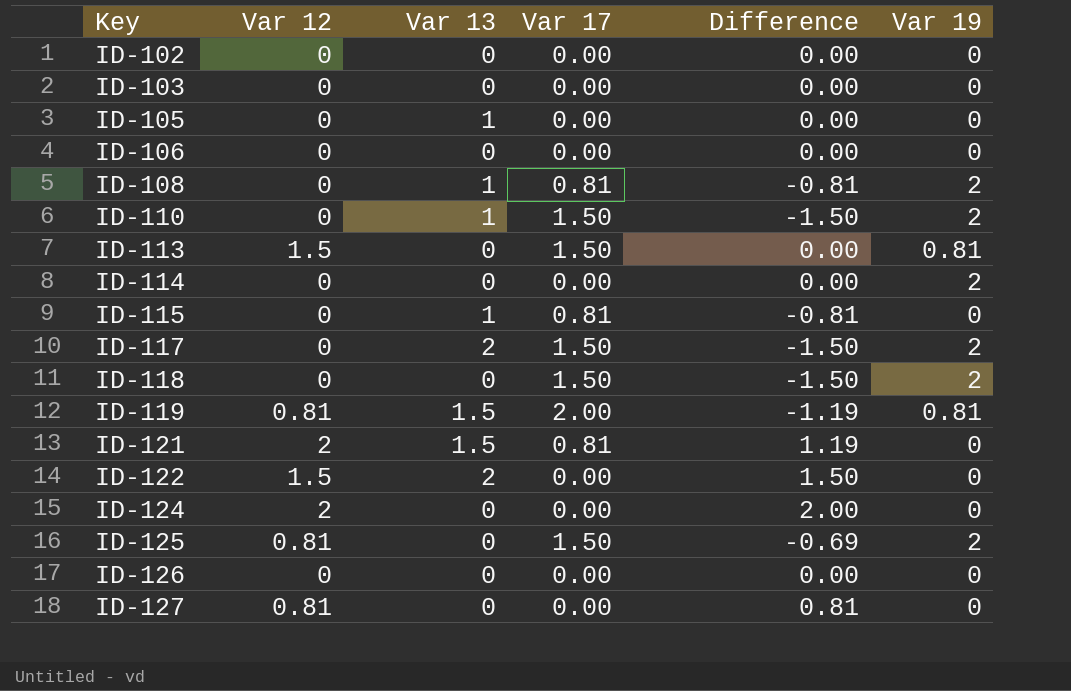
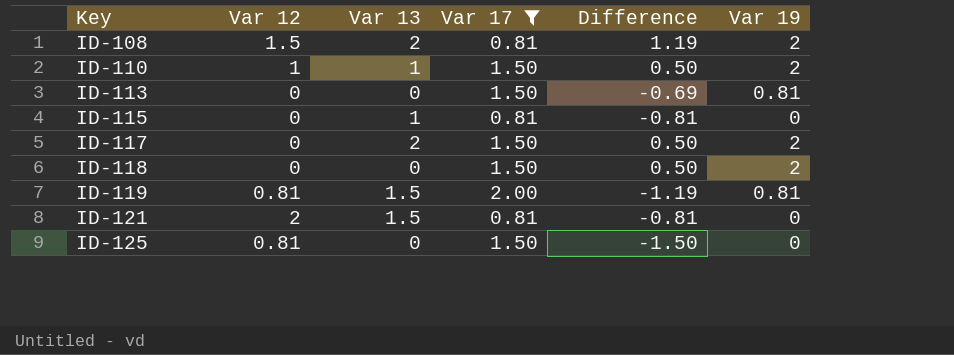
filter: none -> Var 17 != 0.00
column Difference | formula: [Var 12] - [Var 17] -> [Var 19] - [Var 17]
ID-108 | Var 12: 0 -> 1.5
ID-108 | Var 13: 1 -> 2
ID-110 | Var 12: 0 -> 1
ID-113 | Var 12: 1.5 -> 0
ID-125 | Var 19: 2 -> 0

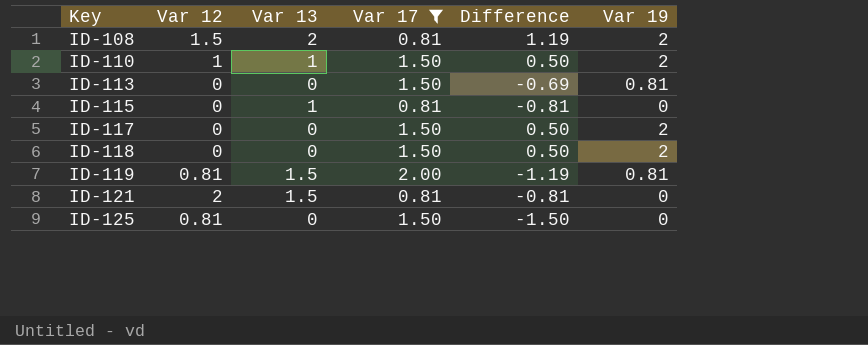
ID-117 | Var 13: 2 -> 0

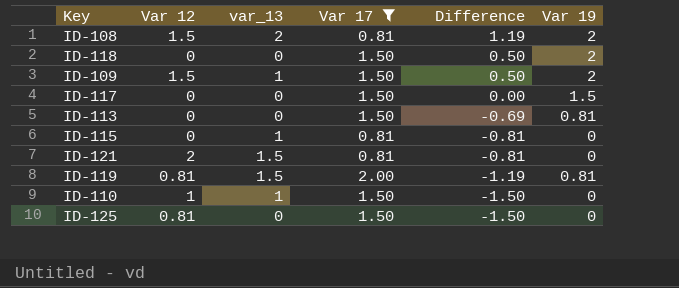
row order: Key ascending -> Difference descending
column name: Var 13 -> var_13
row ID-109: none -> 1.5 | 1 | 1.50 | 0.50 | 2
ID-117 | Difference: 0.50 -> 0.00
ID-117 | Var 19: 2 -> 1.5
ID-110 | Difference: 0.50 -> -1.50
ID-110 | Var 19: 2 -> 0

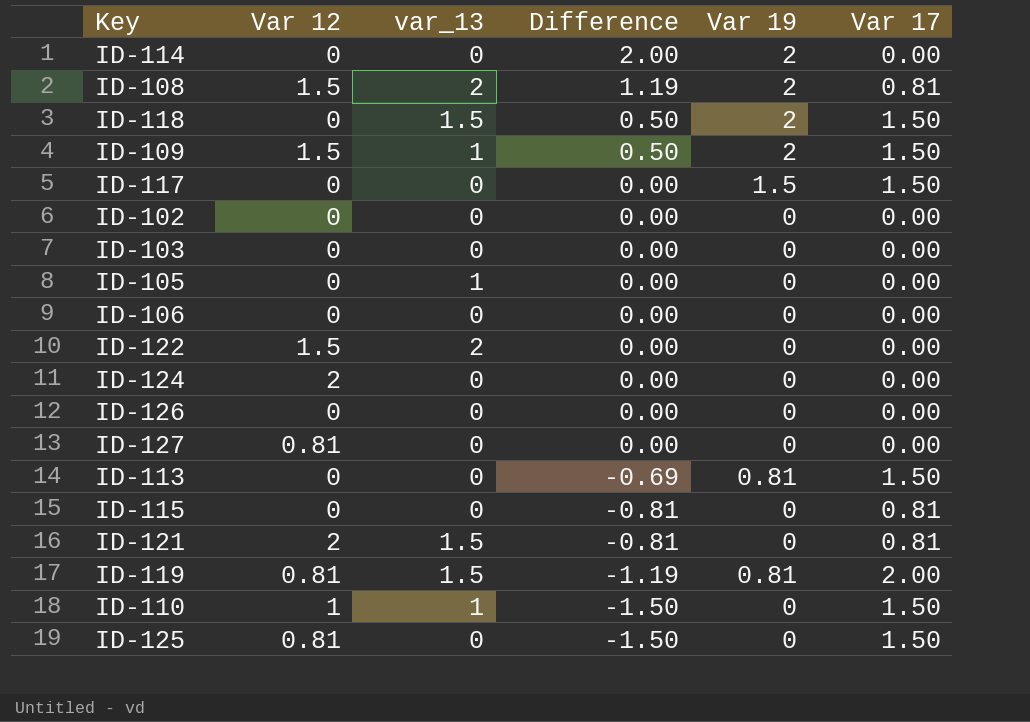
filter: Var 17 != 0.00 -> none
column Var 17 | position: 4 -> 6
ID-118 | var_13: 0 -> 1.5
ID-115 | var_13: 1 -> 0

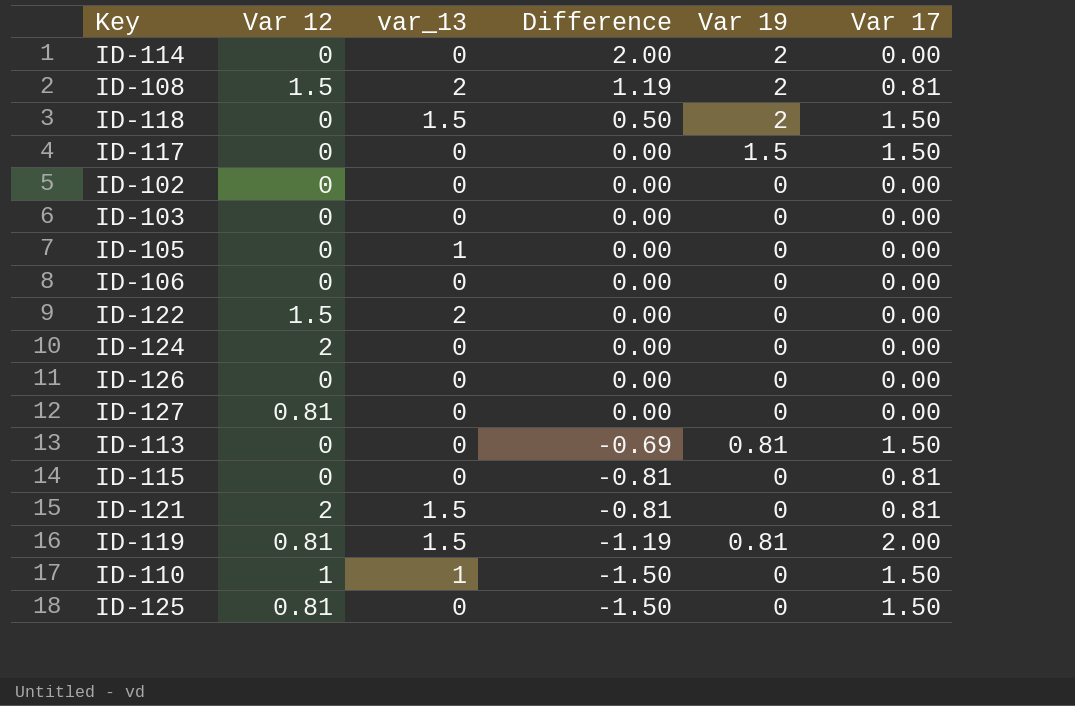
row ID-109: 1.5 | 1 | 0.50 | 2 | 1.50 -> none

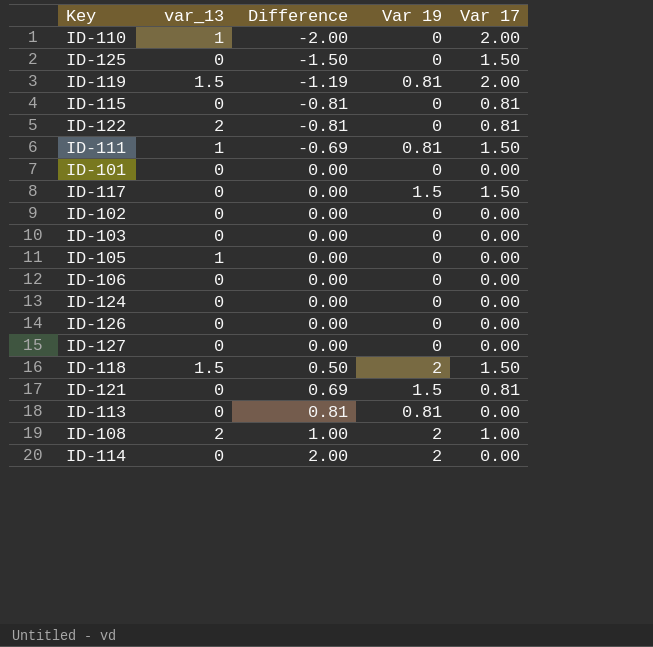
row order: Difference descending -> Difference ascending
column Var 12 | position: 2 -> none
ID-110 | Difference: -1.50 -> -2.00
ID-110 | Var 17: 1.50 -> 2.00
ID-122 | Difference: 0.00 -> -0.81
ID-122 | Var 17: 0.00 -> 0.81
row ID-111: none -> 1 | -0.69 | 0.81 | 1.50
row ID-101: none -> 0 | 0.00 | 0 | 0.00
ID-121 | var_13: 1.5 -> 0
ID-121 | Difference: -0.81 -> 0.69
ID-121 | Var 19: 0 -> 1.5
ID-113 | Difference: -0.69 -> 0.81
ID-113 | Var 17: 1.50 -> 0.00
ID-108 | Difference: 1.19 -> 1.00
ID-108 | Var 17: 0.81 -> 1.00

